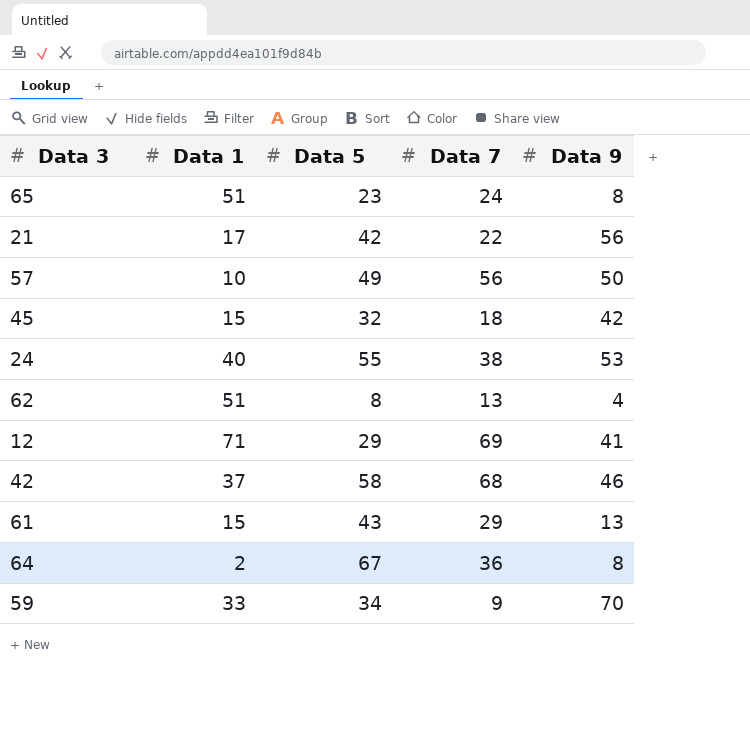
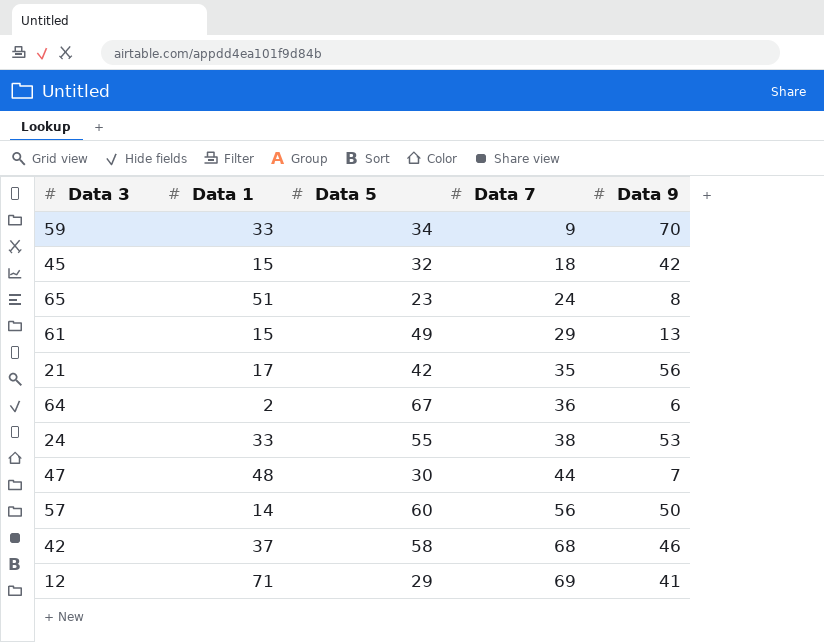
row order: none -> Data 7 ascending
row 62: 51 | 8 | 13 | 4 -> none
61 | Data 5: 43 -> 49
21 | Data 7: 22 -> 35
64 | Data 9: 8 -> 6
24 | Data 1: 40 -> 33
row 47: none -> 48 | 30 | 44 | 7
57 | Data 1: 10 -> 14
57 | Data 5: 49 -> 60

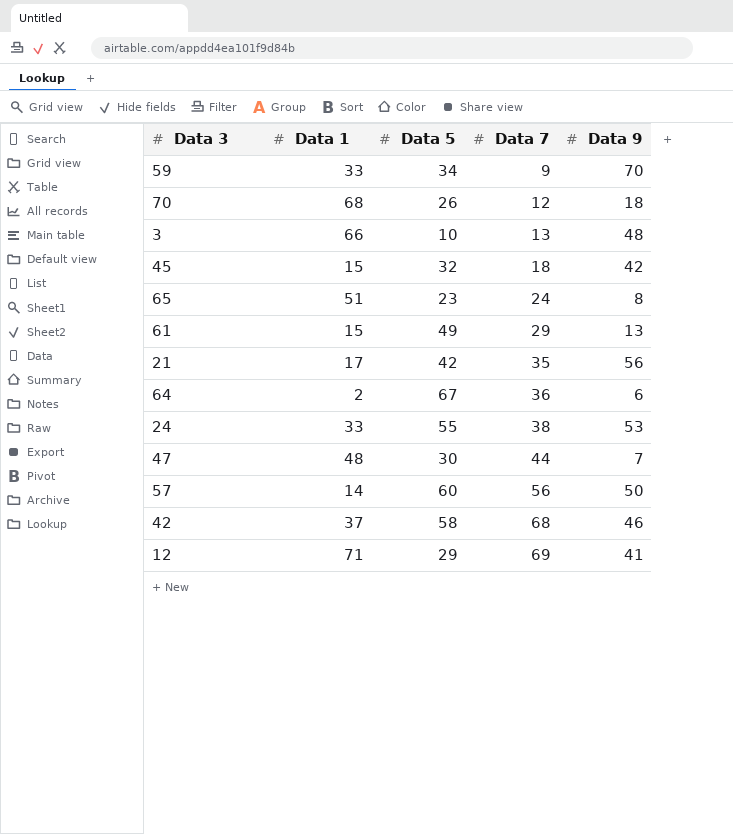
row 70: none -> 68 | 26 | 12 | 18
row 3: none -> 66 | 10 | 13 | 48

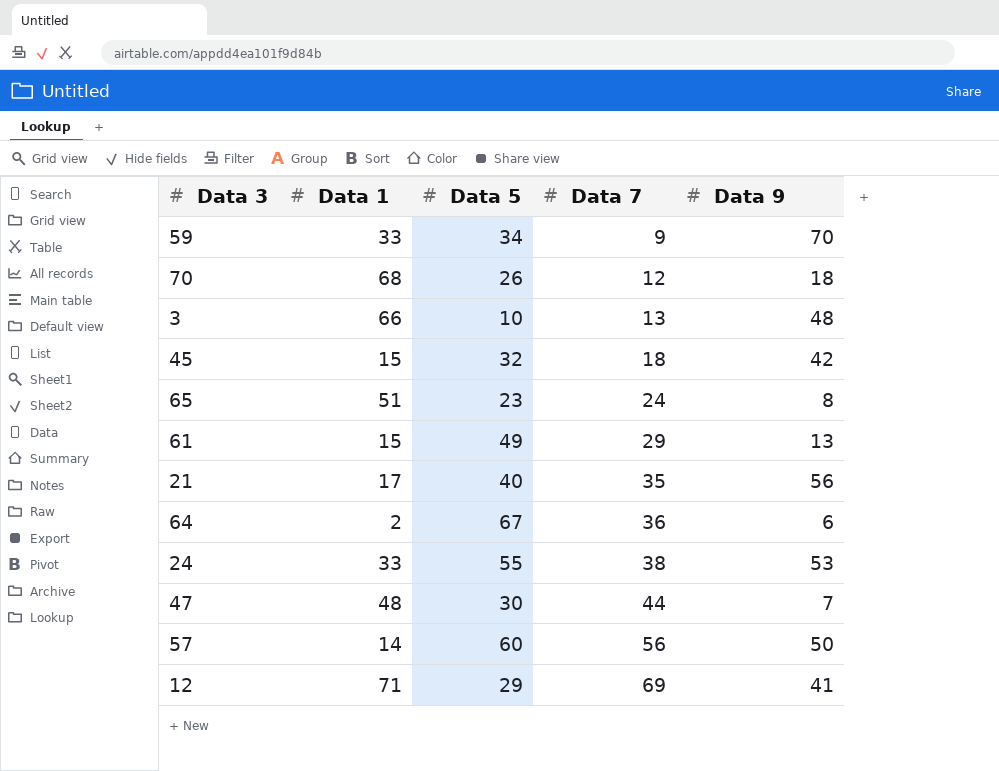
row 42: 37 | 58 | 68 | 46 -> none
21 | Data 5: 42 -> 40

